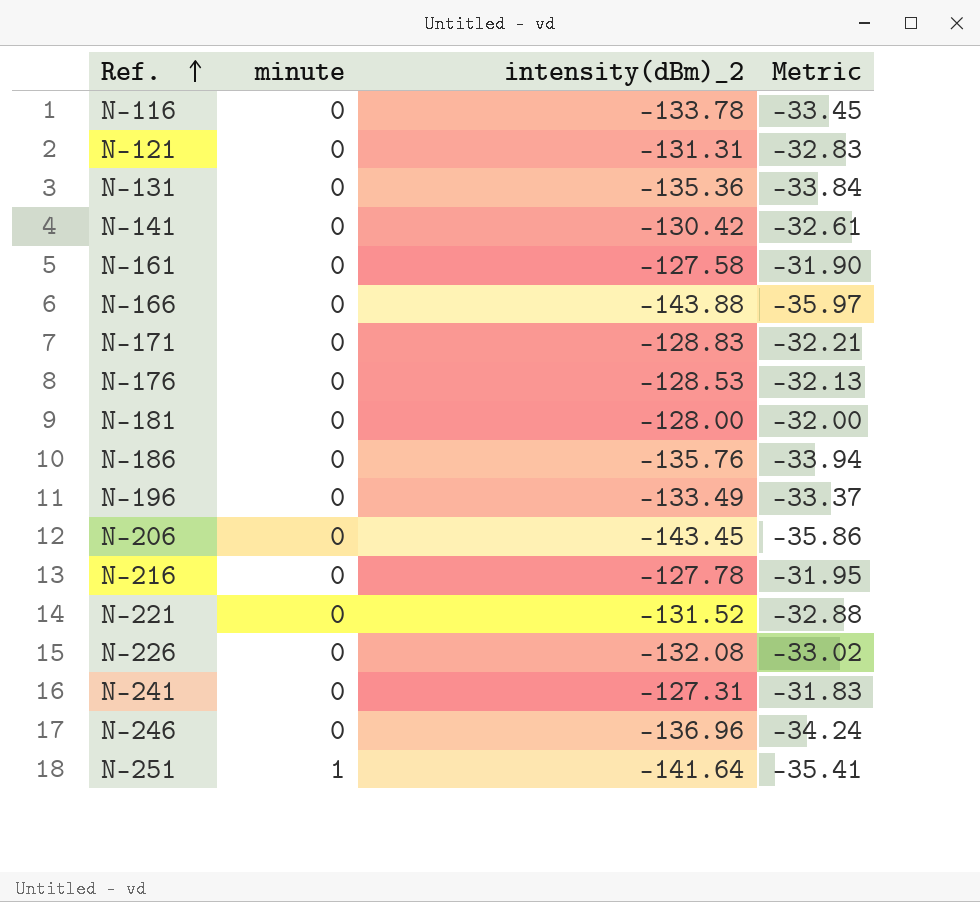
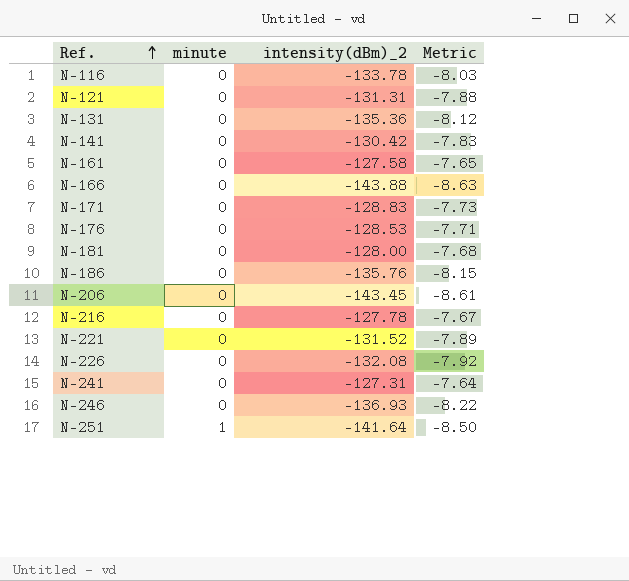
column Metric | formula: [intensity(dBm)_2] * 0.25 -> [intensity(dBm)_2] * 0.06
row N-196: 0 | -133.49 | -33.37 -> none
N-246 | intensity(dBm)_2: -136.96 -> -136.93

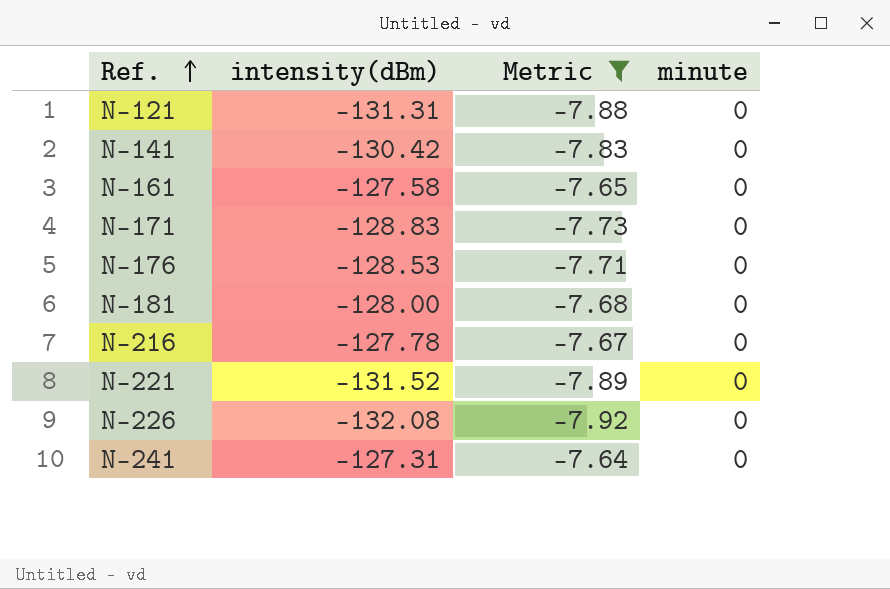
filter: none -> Metric >= -7.92
column name: intensity(dBm)_2 -> intensity(dBm)
column minute | position: 2 -> 4

